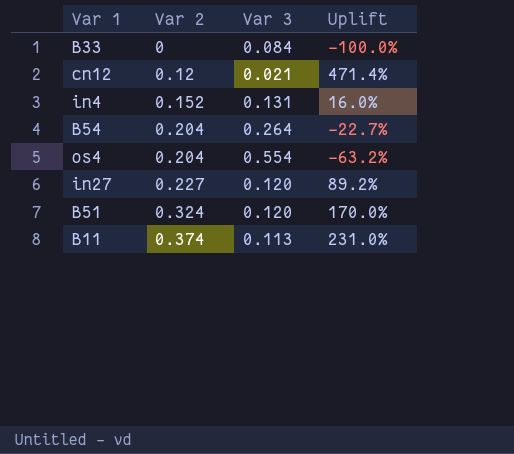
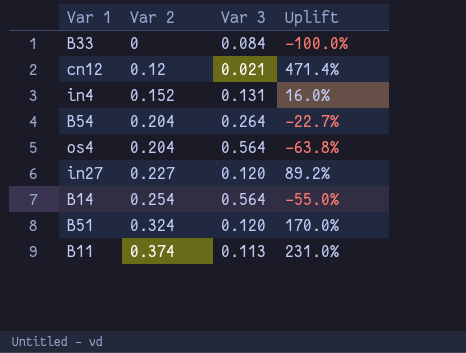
os4 | Var 3: 0.554 -> 0.564
os4 | Uplift: -63.2% -> -63.8%
row B14: none -> 0.254 | 0.564 | -55.0%

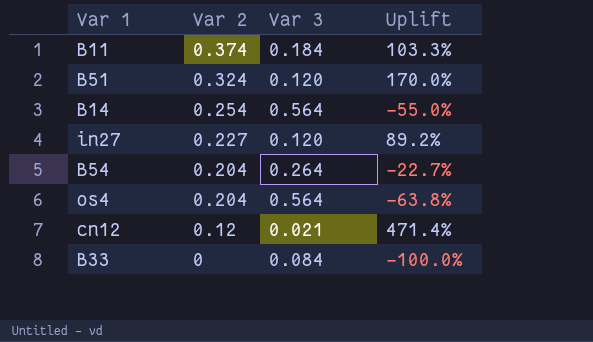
row order: Var 2 ascending -> Var 2 descending
row in4: 0.152 | 0.131 | 16.0% -> none
B11 | Var 3: 0.113 -> 0.184
B11 | Uplift: 231.0% -> 103.3%

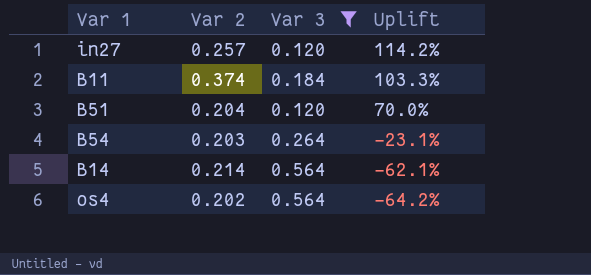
filter: none -> Var 3 >= 0.120
row order: Var 2 descending -> Uplift descending
in27 | Var 2: 0.227 -> 0.257
in27 | Uplift: 89.2% -> 114.2%
B51 | Var 2: 0.324 -> 0.204
B51 | Uplift: 170.0% -> 70.0%
B54 | Var 2: 0.204 -> 0.203
B54 | Uplift: -22.7% -> -23.1%
B14 | Var 2: 0.254 -> 0.214
B14 | Uplift: -55.0% -> -62.1%
os4 | Var 2: 0.204 -> 0.202
os4 | Uplift: -63.8% -> -64.2%

